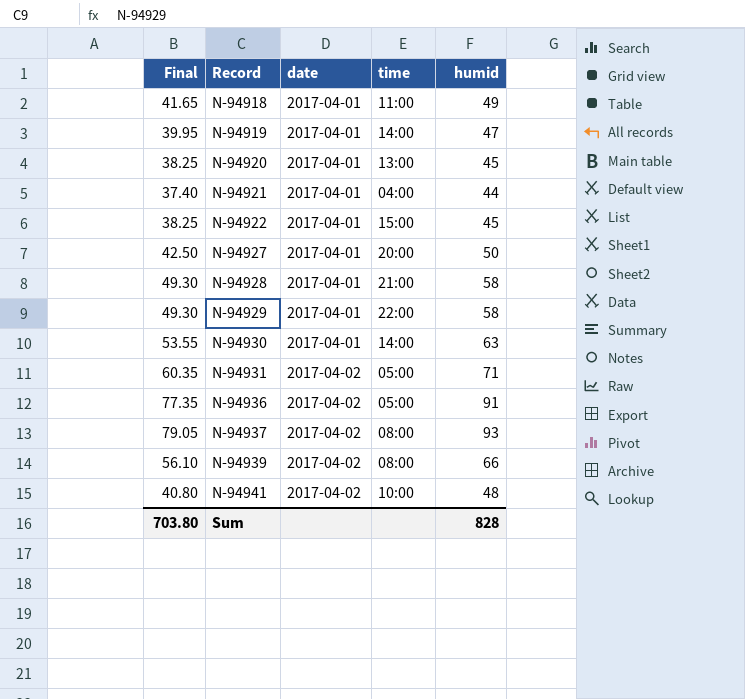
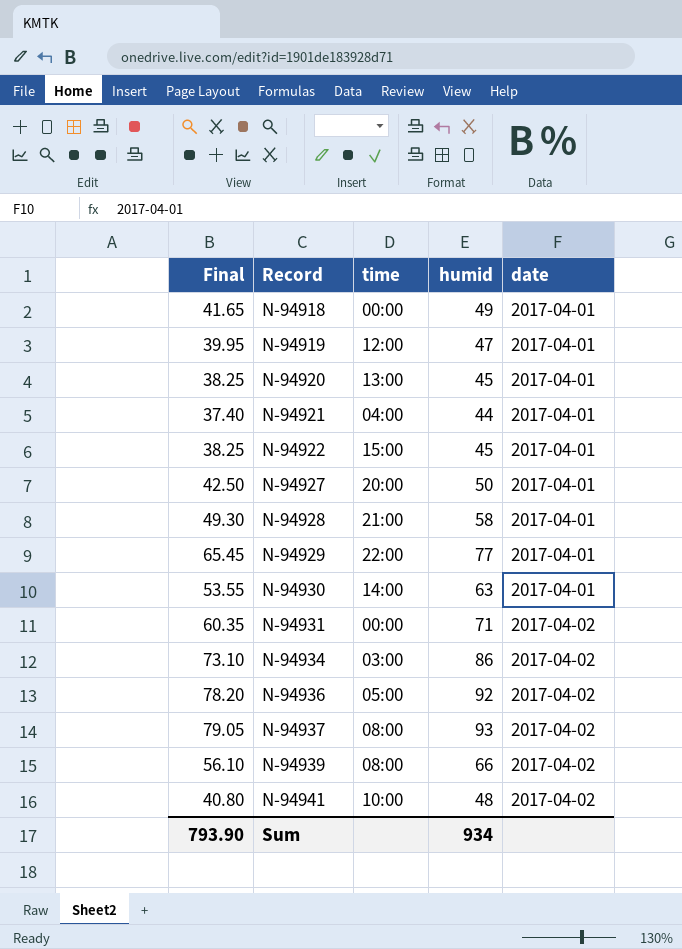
column date | position: 3 -> 5
N-94918 | time: 11:00 -> 00:00
N-94919 | time: 14:00 -> 12:00
N-94929 | Final: 49.30 -> 65.45
N-94929 | humid: 58 -> 77
N-94931 | time: 05:00 -> 00:00
row N-94934: none -> 73.10 | 03:00 | 86 | 2017-04-02
N-94936 | Final: 77.35 -> 78.20
N-94936 | humid: 91 -> 92
Sum | Final: 703.80 -> 793.90
Sum | humid: 828 -> 934

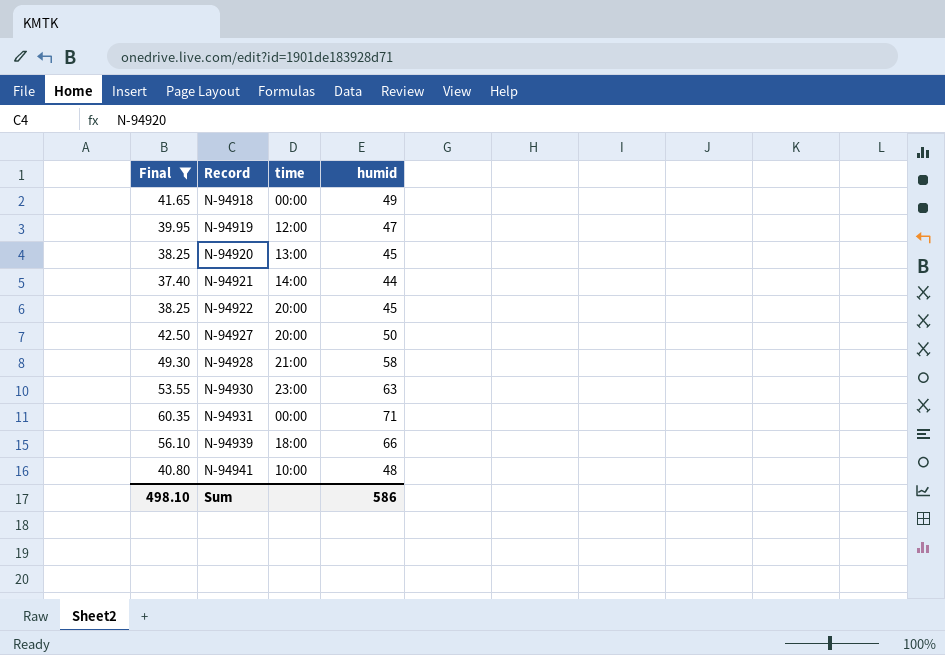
filter: none -> Final <= 60.35
column date | position: 5 -> none
N-94921 | time: 04:00 -> 14:00
N-94922 | time: 15:00 -> 20:00
N-94930 | time: 14:00 -> 23:00
N-94939 | time: 08:00 -> 18:00
Sum | Final: 793.90 -> 498.10
Sum | humid: 934 -> 586

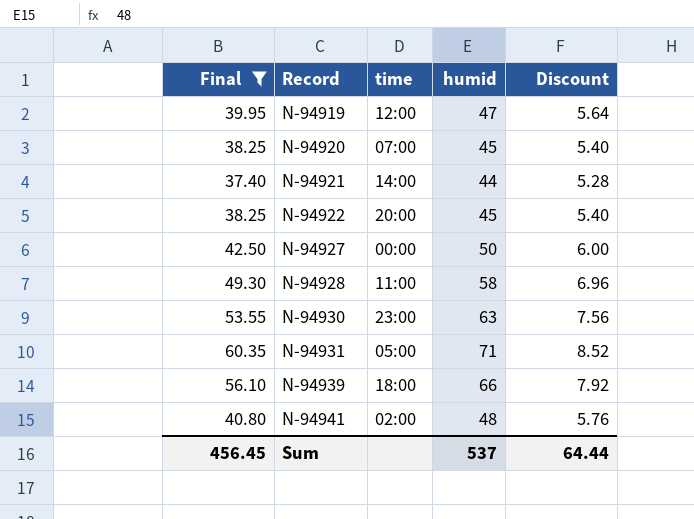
column Discount | formula: none -> [humid] * 0.12
row N-94918: 41.65 | 00:00 | 49 -> none
N-94920 | time: 13:00 -> 07:00
N-94927 | time: 20:00 -> 00:00
N-94928 | time: 21:00 -> 11:00
N-94931 | time: 00:00 -> 05:00
N-94941 | time: 10:00 -> 02:00
Sum | Final: 498.10 -> 456.45
Sum | humid: 586 -> 537

